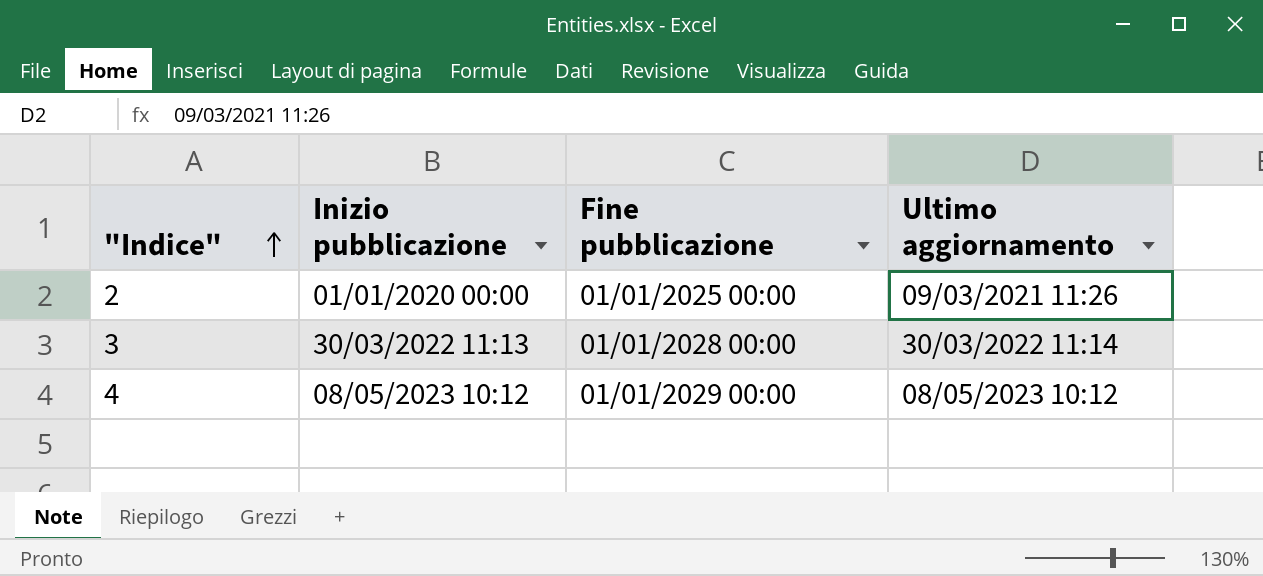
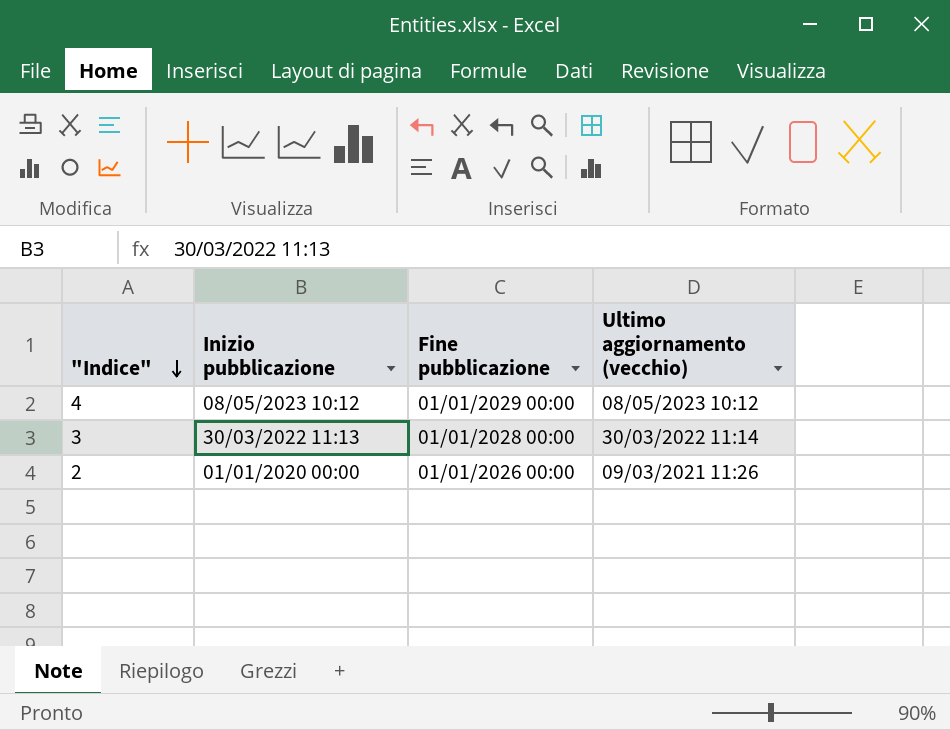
row order: "Indice" ascending -> "Indice" descending
column name: Ultimo aggiornamento -> Ultimo aggiornamento (vecchio)
2 | Fine pubblicazione: 01/01/2025 00:00 -> 01/01/2026 00:00

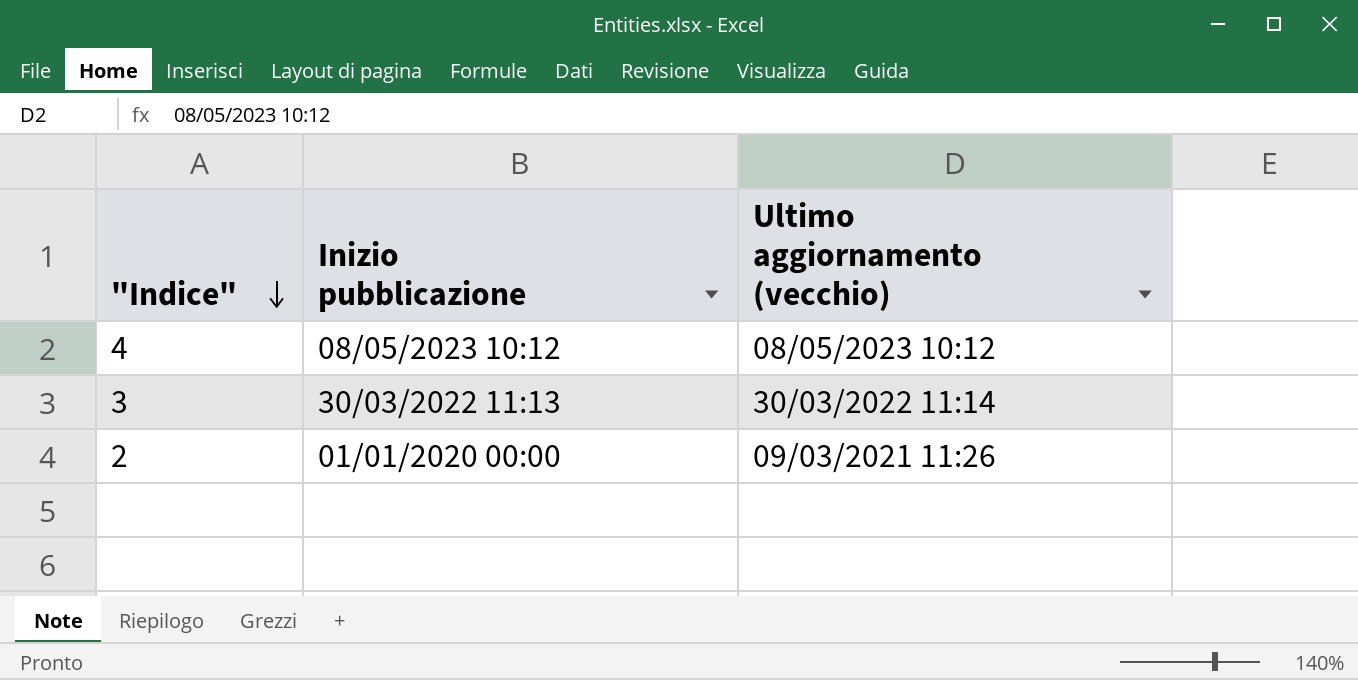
column Fine pubblicazione | position: 3 -> none

